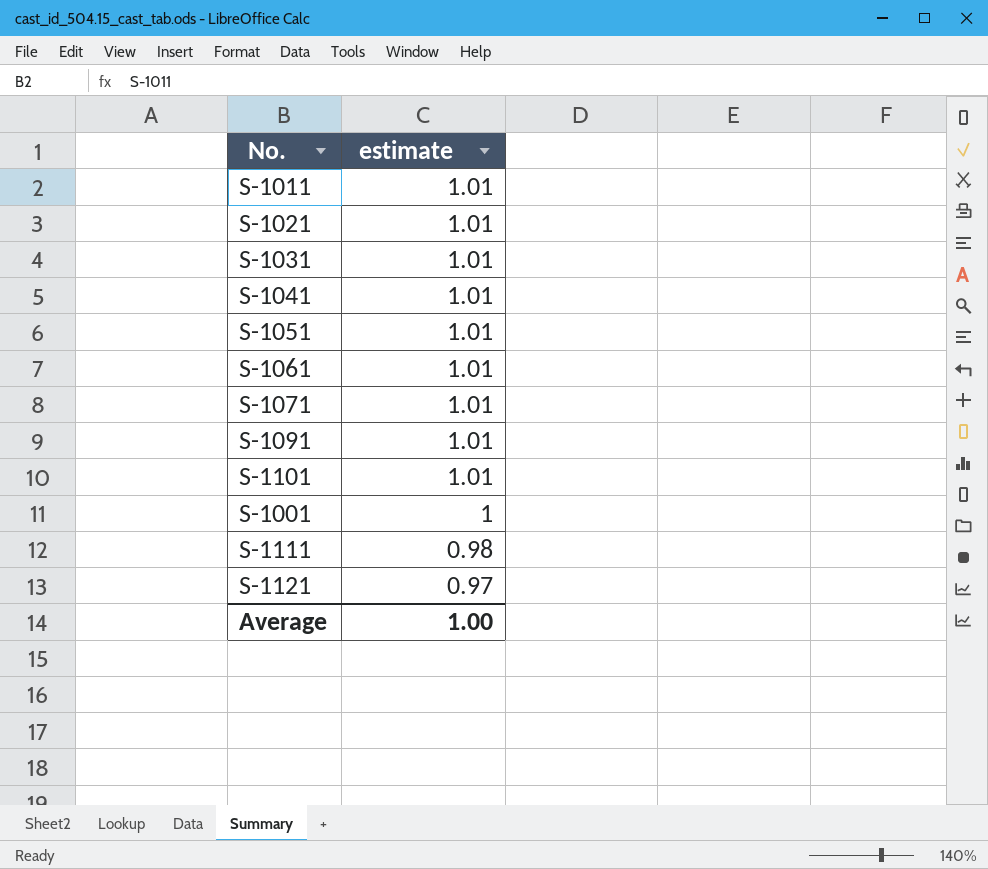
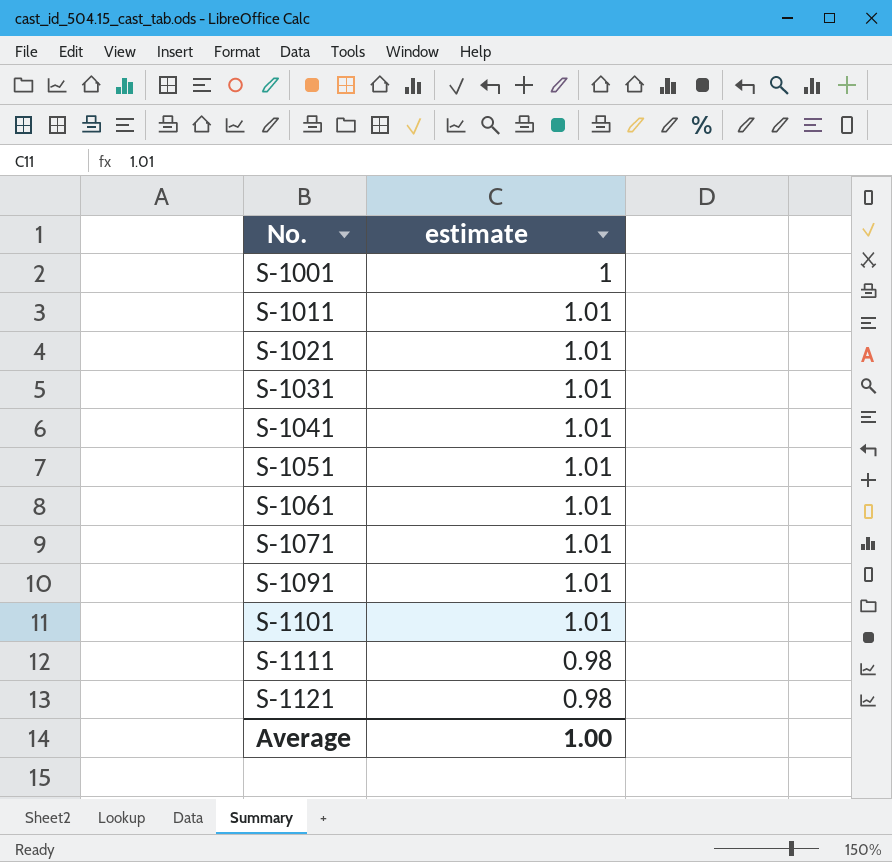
row order: estimate descending -> No. ascending
S-1121 | estimate: 0.97 -> 0.98

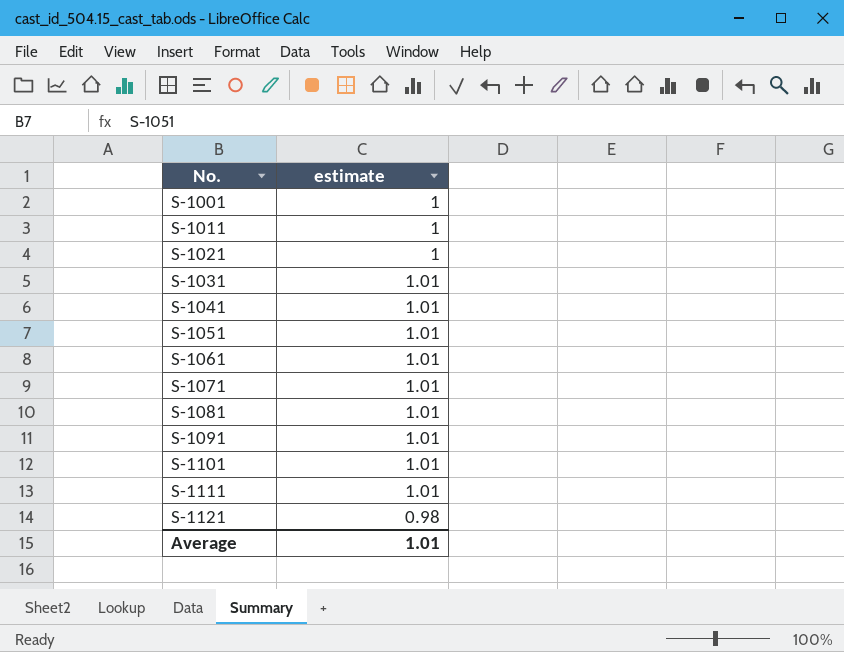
S-1011 | estimate: 1.01 -> 1
S-1021 | estimate: 1.01 -> 1
row S-1081: none -> 1.01
S-1111 | estimate: 0.98 -> 1.01
Average | estimate: 1.00 -> 1.01

